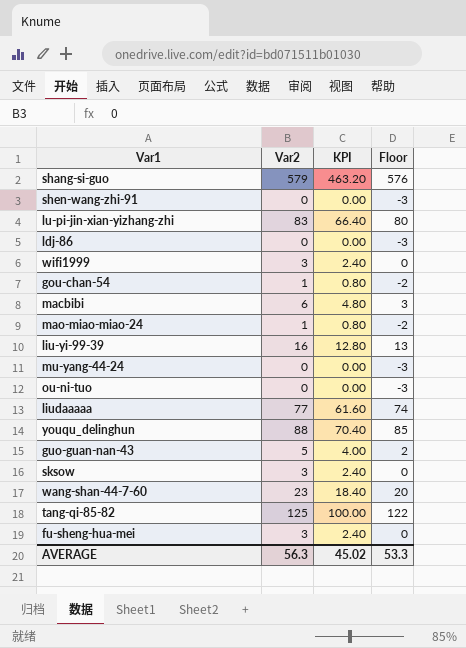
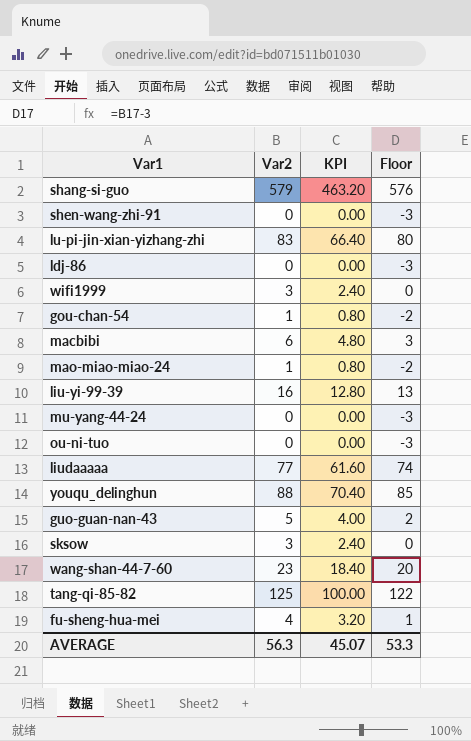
fu-sheng-hua-mei | Var2: 3 -> 4
fu-sheng-hua-mei | KPI: 2.40 -> 3.20
fu-sheng-hua-mei | Floor: 0 -> 1
AVERAGE | KPI: 45.02 -> 45.07

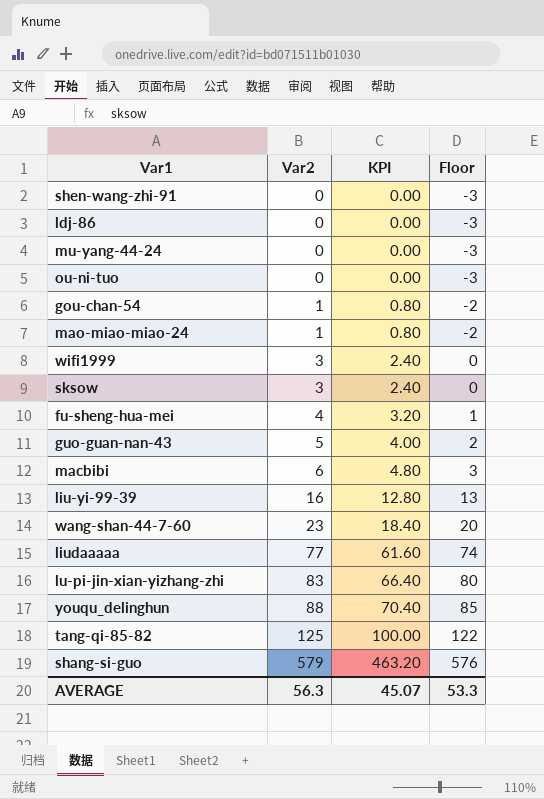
row order: none -> Var2 ascending

